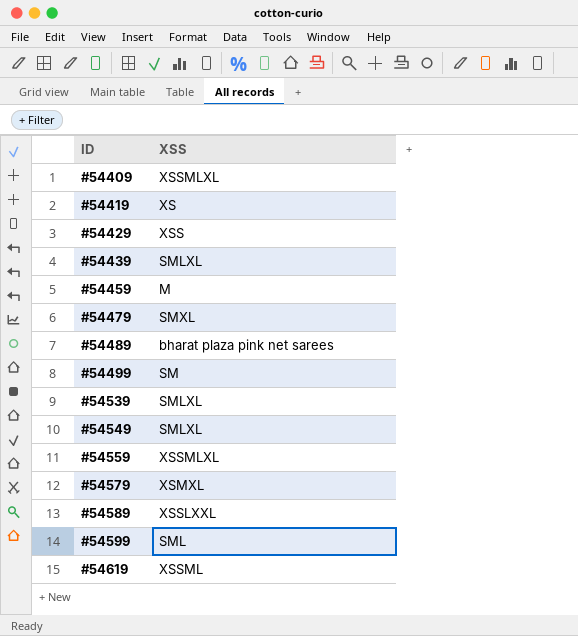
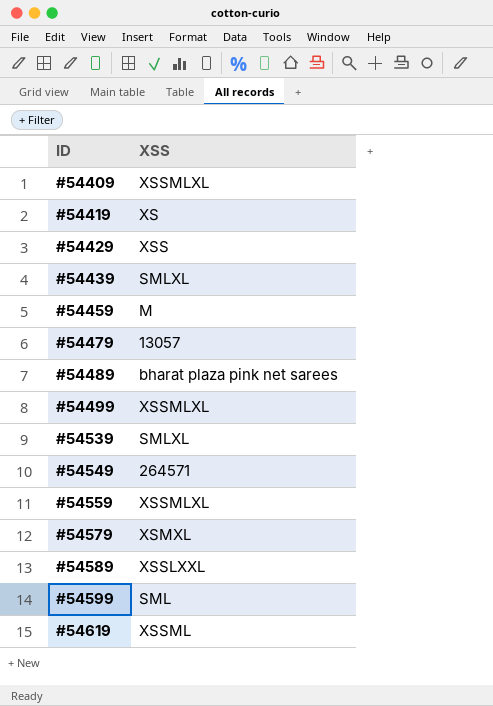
#54479 | XSS: SMXL -> 13057
#54499 | XSS: SM -> XSSMLXL
#54549 | XSS: SMLXL -> 264571

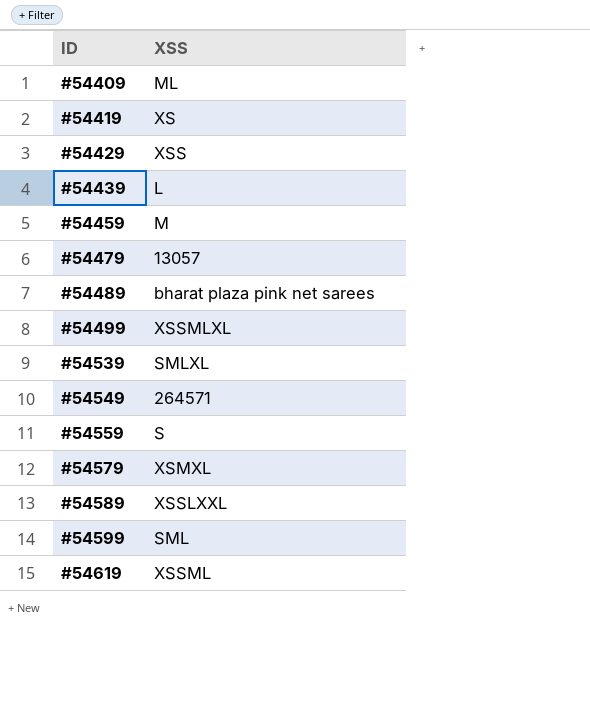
#54409 | XSS: XSSMLXL -> ML
#54439 | XSS: SMLXL -> L
#54559 | XSS: XSSMLXL -> S

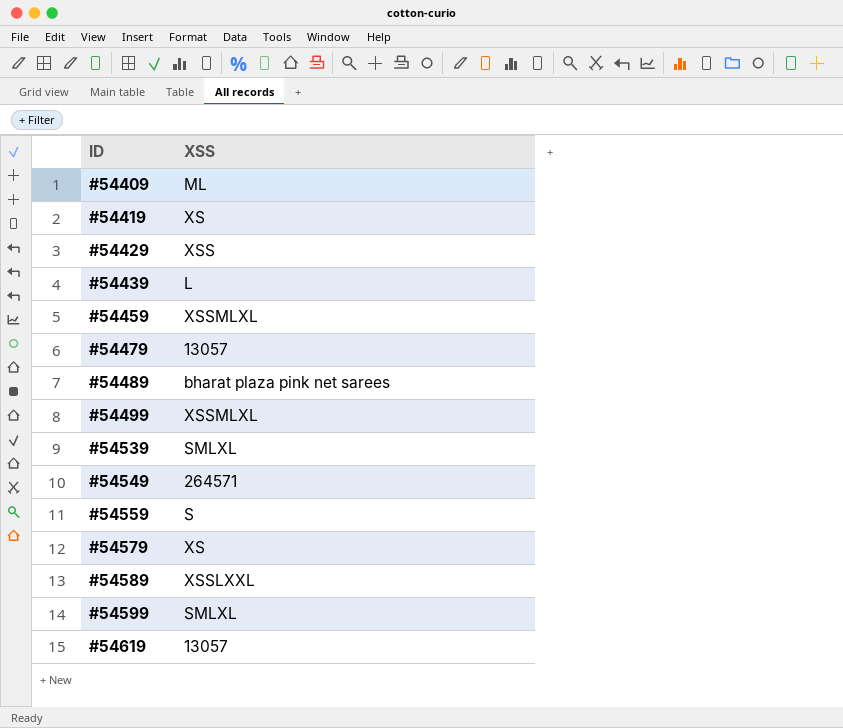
#54459 | XSS: M -> XSSMLXL
#54579 | XSS: XSMXL -> XS
#54599 | XSS: SML -> SMLXL
#54619 | XSS: XSSML -> 13057

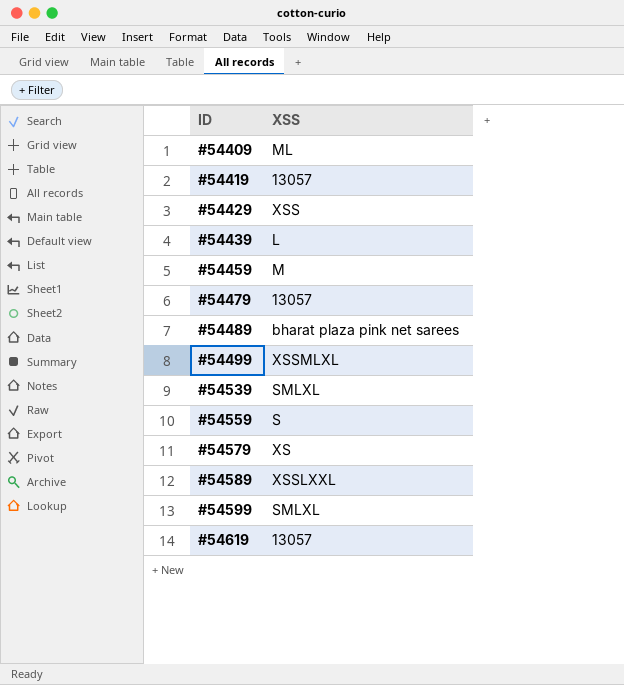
row #54549: 264571 -> none
#54419 | XSS: XS -> 13057
#54459 | XSS: XSSMLXL -> M

